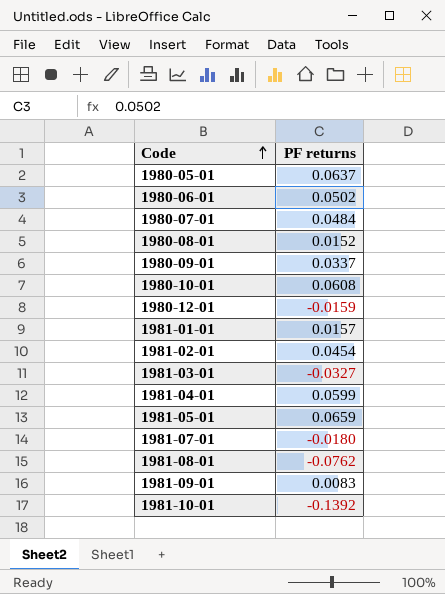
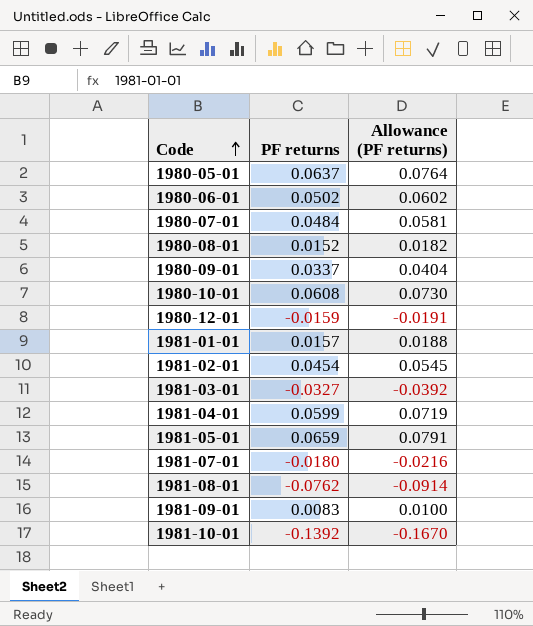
column Allowance (PF returns) | formula: none -> [PF returns] * 1.2

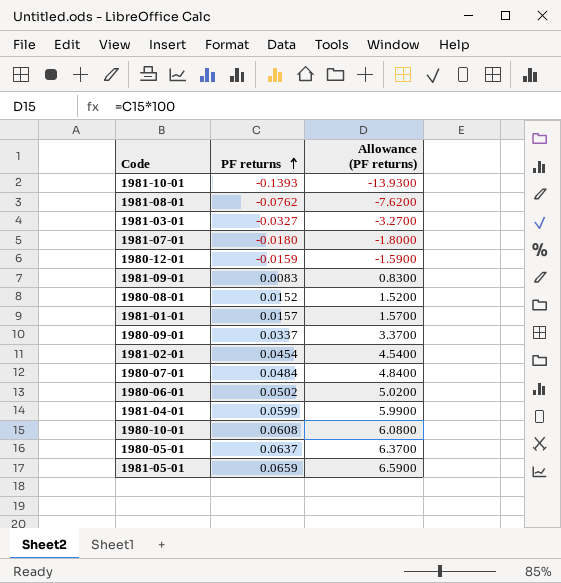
row order: Code ascending -> PF returns ascending
column Allowance (PF returns) | formula: [PF returns] * 1.2 -> [PF returns] * 100
1981-10-01 | PF returns: -0.1392 -> -0.1393

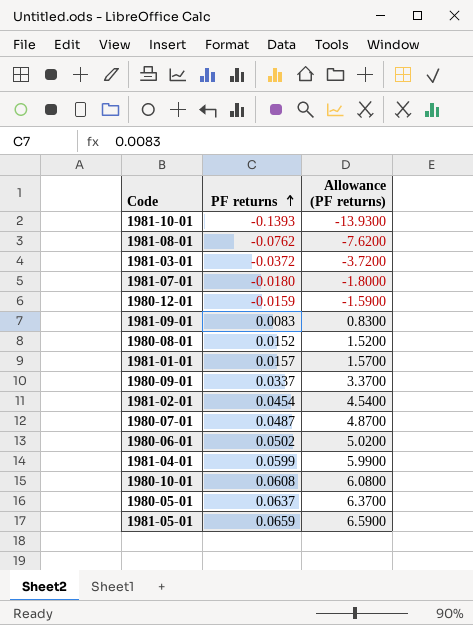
1981-03-01 | PF returns: -0.0327 -> -0.0372
1981-03-01 | Allowance (PF returns): -3.2700 -> -3.7200
1980-07-01 | PF returns: 0.0484 -> 0.0487
1980-07-01 | Allowance (PF returns): 4.8400 -> 4.8700

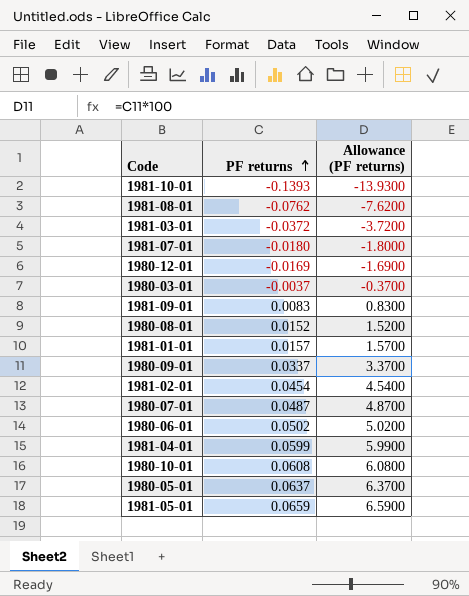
1980-12-01 | PF returns: -0.0159 -> -0.0169
1980-12-01 | Allowance (PF returns): -1.5900 -> -1.6900
row 1980-03-01: none -> -0.0037 | -0.3700

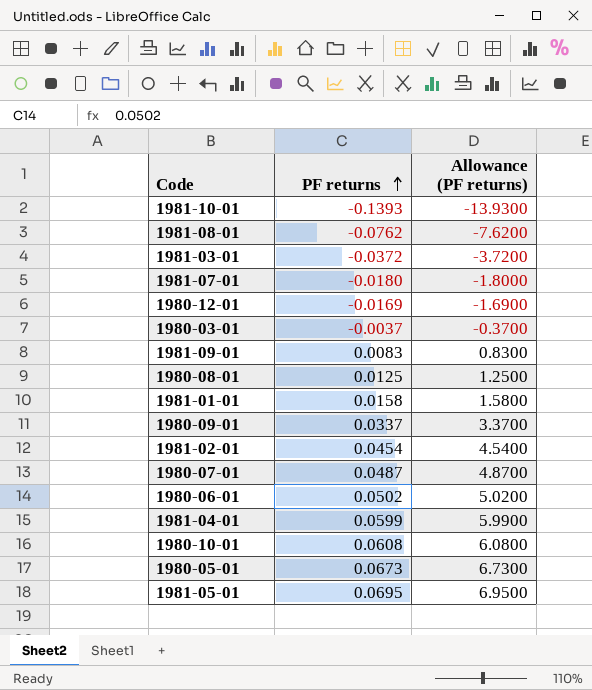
1980-08-01 | PF returns: 0.0152 -> 0.0125
1980-08-01 | Allowance (PF returns): 1.5200 -> 1.2500
1981-01-01 | PF returns: 0.0157 -> 0.0158
1981-01-01 | Allowance (PF returns): 1.5700 -> 1.5800
1980-05-01 | PF returns: 0.0637 -> 0.0673
1980-05-01 | Allowance (PF returns): 6.3700 -> 6.7300
1981-05-01 | PF returns: 0.0659 -> 0.0695
1981-05-01 | Allowance (PF returns): 6.5900 -> 6.9500

